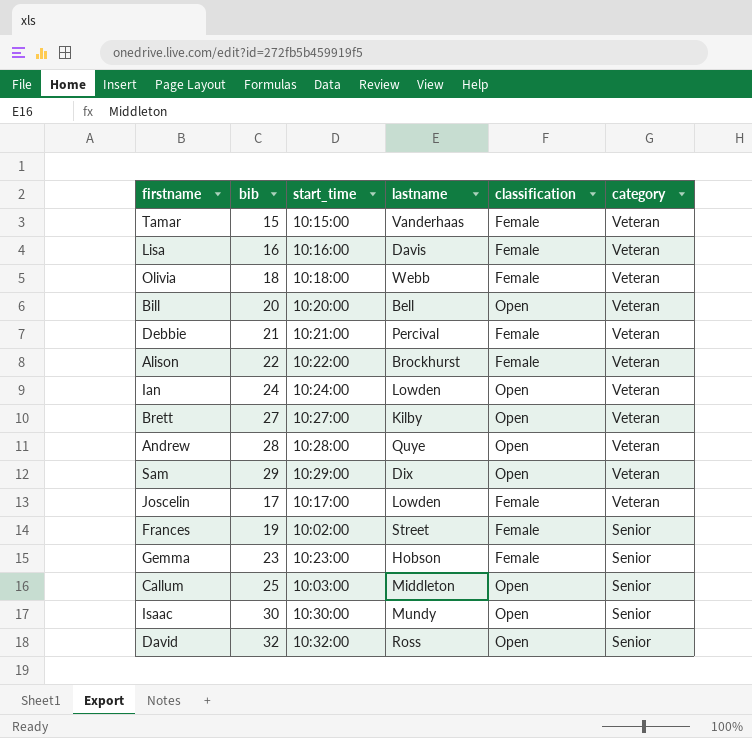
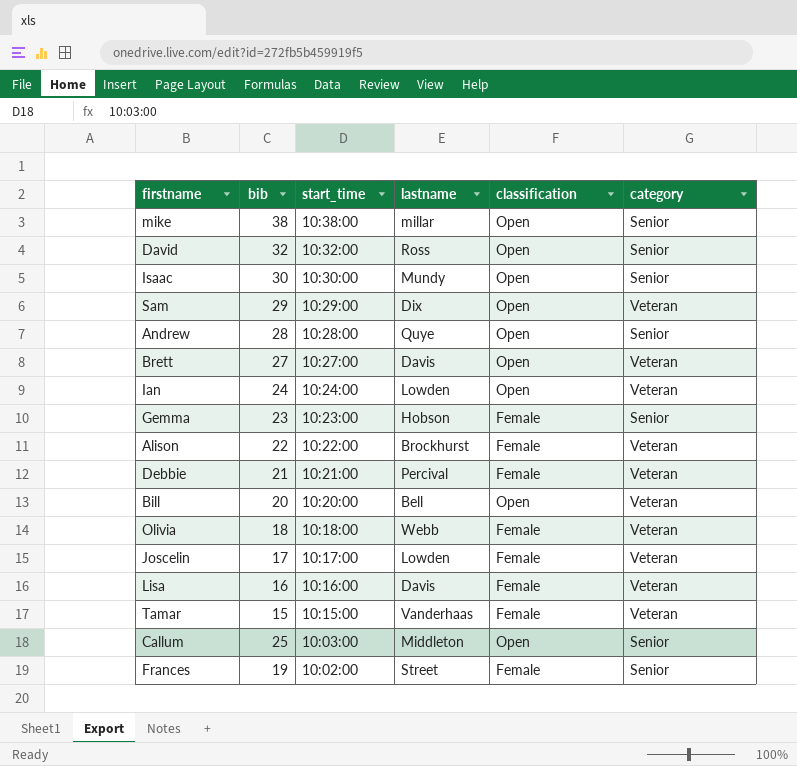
row order: category descending -> start_time descending
row mike: none -> 38 | 10:38:00 | millar | Open | Senior
Andrew | category: Veteran -> Senior
Brett | lastname: Kilby -> Davis

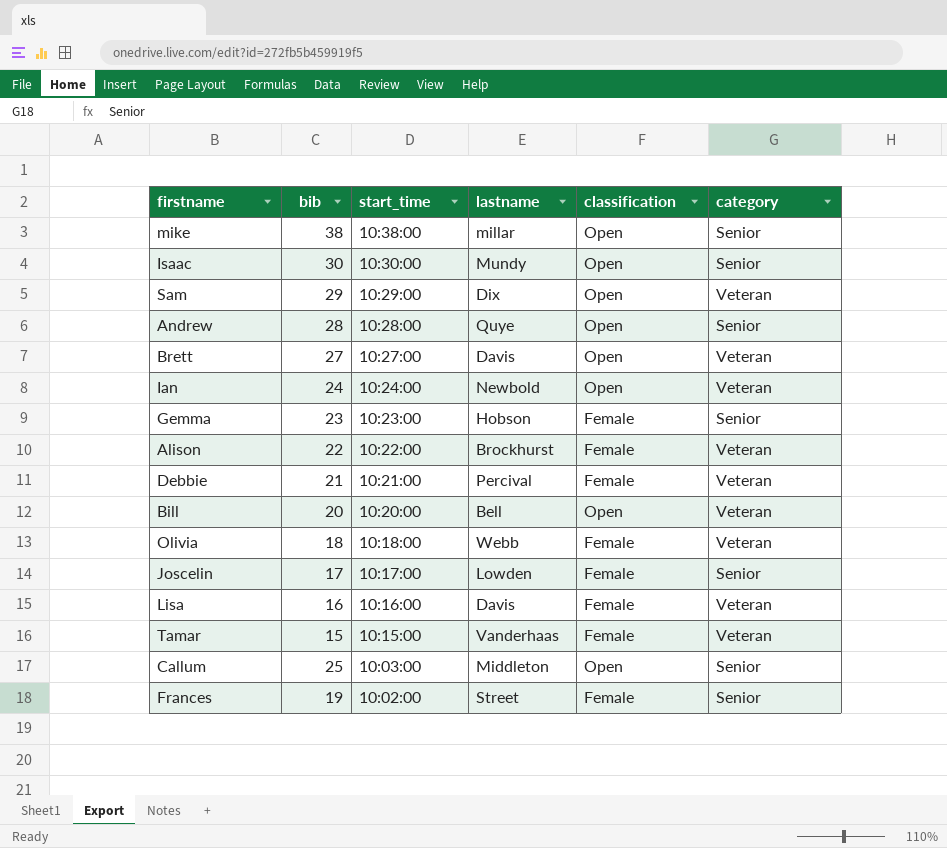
row David: 32 | 10:32:00 | Ross | Open | Senior -> none
Ian | lastname: Lowden -> Newbold
Joscelin | category: Veteran -> Senior

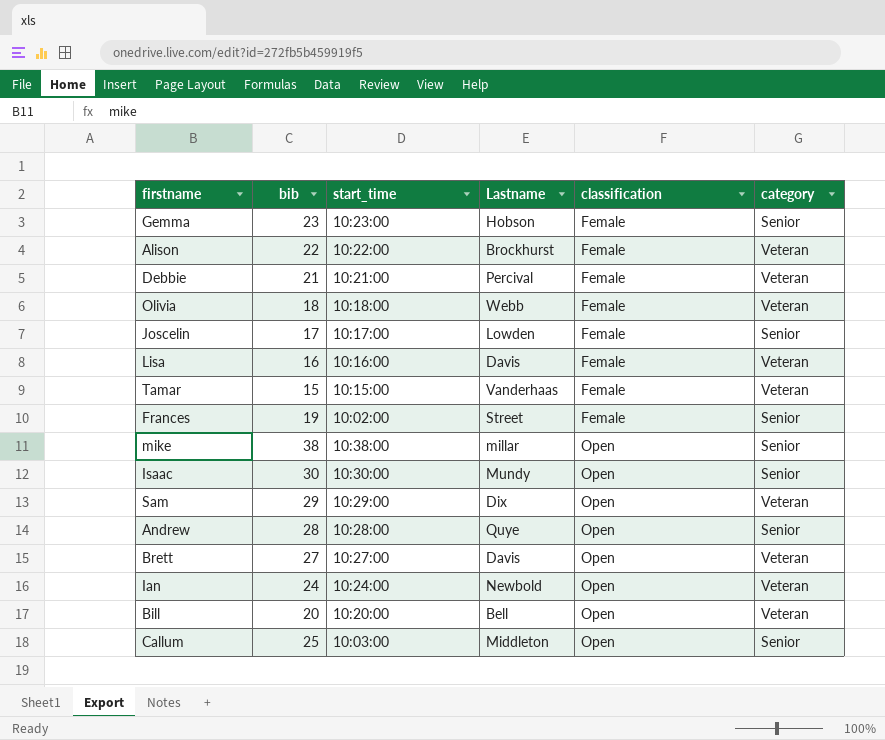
row order: start_time descending -> classification ascending
column name: lastname -> Lastname

